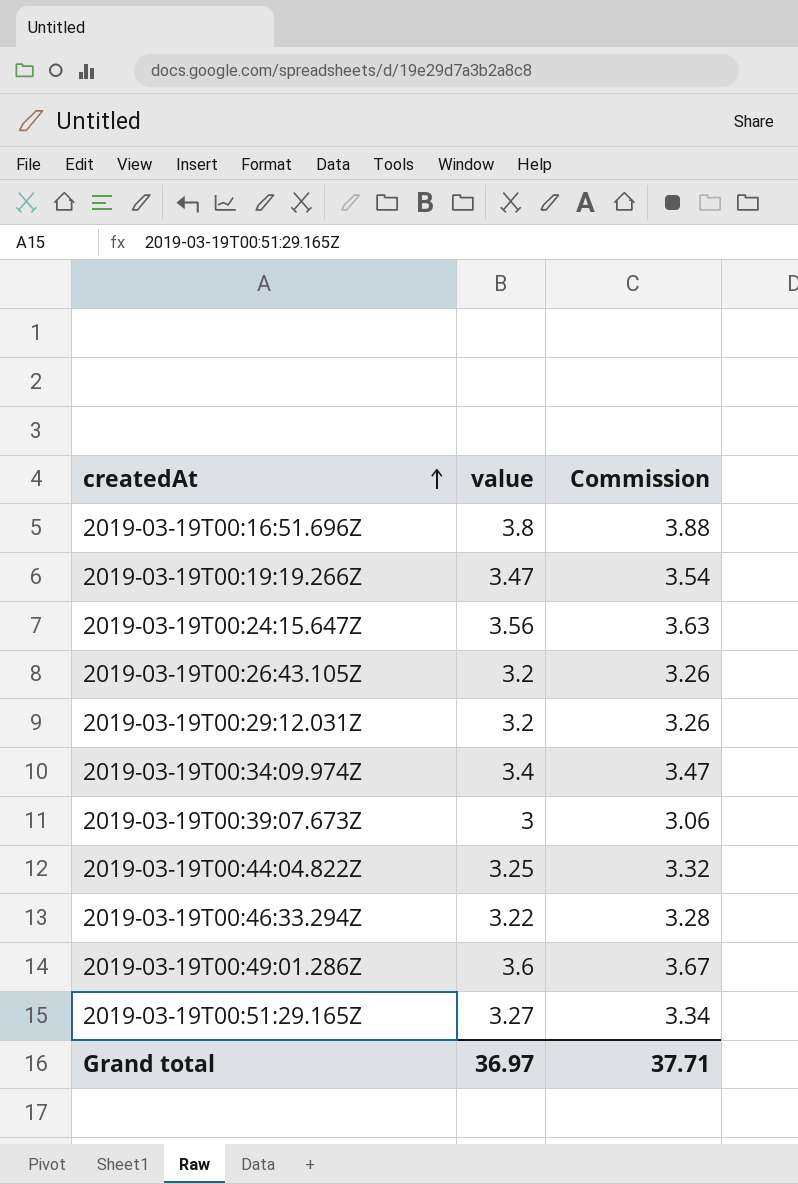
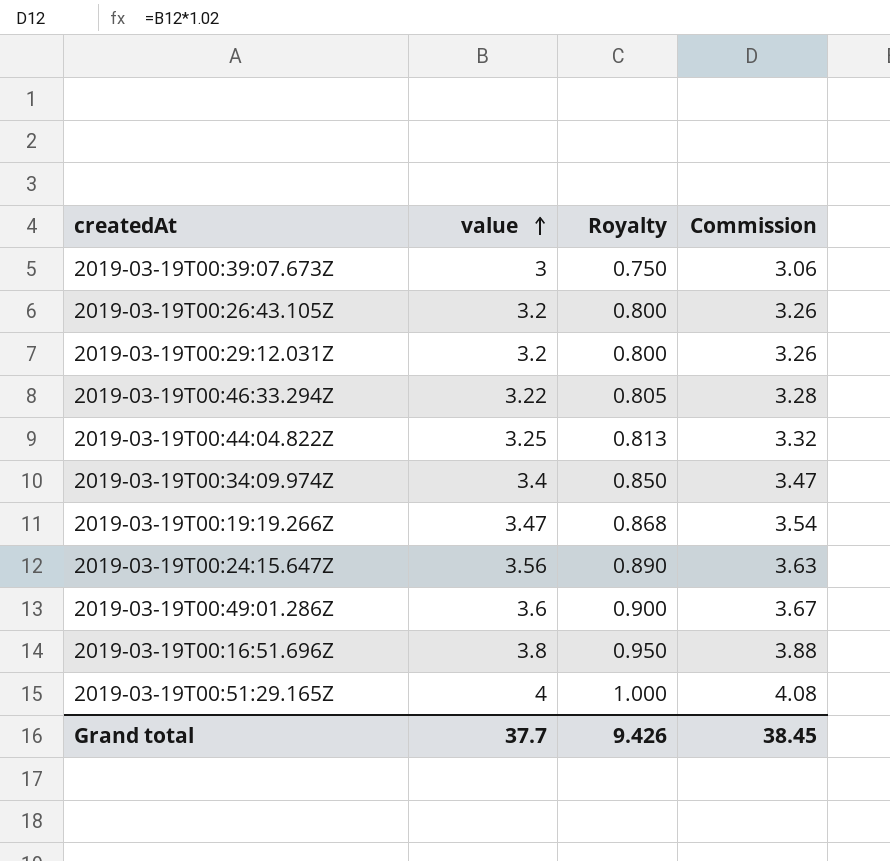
row order: createdAt ascending -> value ascending
column Royalty | formula: none -> [value] * 0.25
2019-03-19T00:51:29.165Z | value: 3.27 -> 4
2019-03-19T00:51:29.165Z | Commission: 3.34 -> 4.08
Grand total | value: 36.97 -> 37.7
Grand total | Commission: 37.71 -> 38.45

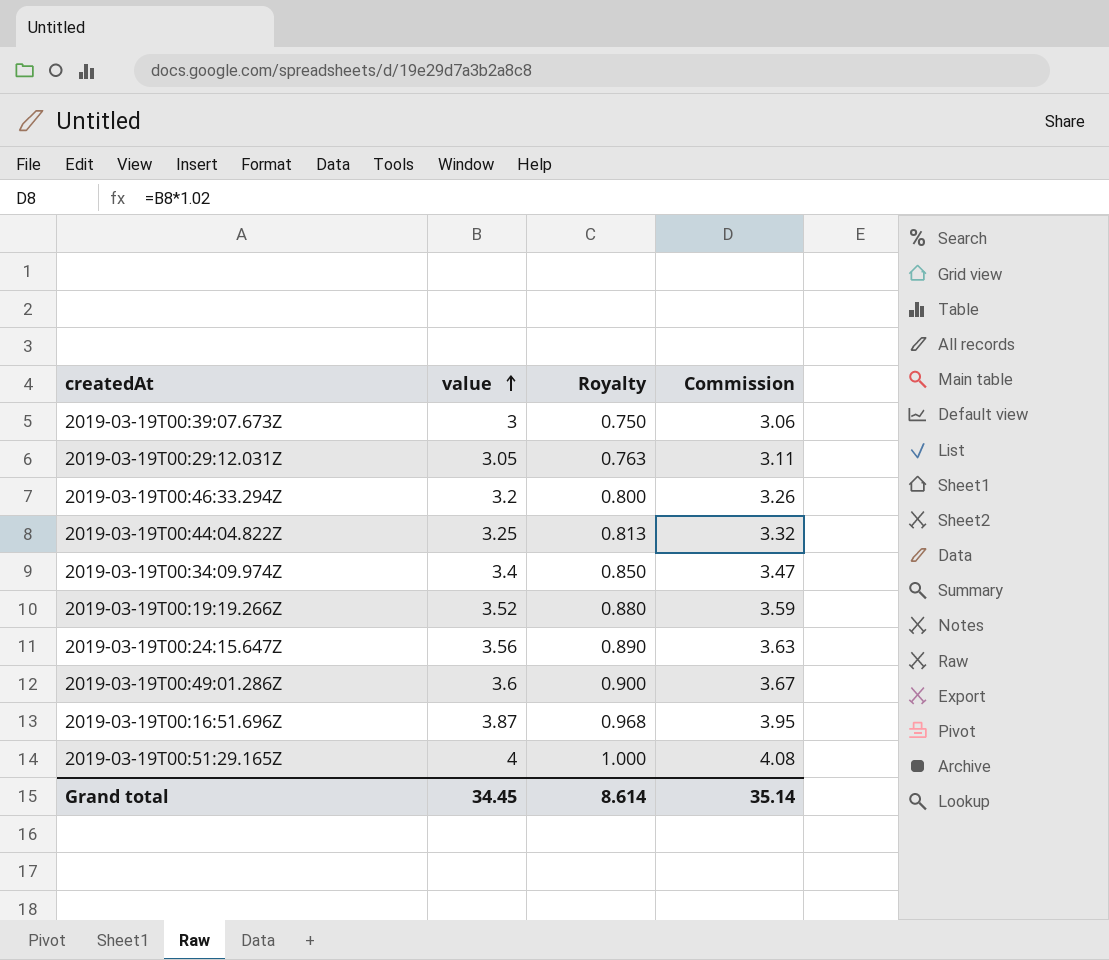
row 2019-03-19T00:26:43.105Z: 3.2 | 0.800 | 3.26 -> none
2019-03-19T00:29:12.031Z | value: 3.2 -> 3.05
2019-03-19T00:29:12.031Z | Royalty: 0.800 -> 0.763
2019-03-19T00:29:12.031Z | Commission: 3.26 -> 3.11
2019-03-19T00:46:33.294Z | value: 3.22 -> 3.2
2019-03-19T00:46:33.294Z | Royalty: 0.805 -> 0.800
2019-03-19T00:46:33.294Z | Commission: 3.28 -> 3.26
2019-03-19T00:19:19.266Z | value: 3.47 -> 3.52
2019-03-19T00:19:19.266Z | Royalty: 0.868 -> 0.880
2019-03-19T00:19:19.266Z | Commission: 3.54 -> 3.59
2019-03-19T00:16:51.696Z | value: 3.8 -> 3.87
2019-03-19T00:16:51.696Z | Royalty: 0.950 -> 0.968
2019-03-19T00:16:51.696Z | Commission: 3.88 -> 3.95
Grand total | value: 37.7 -> 34.45
Grand total | Royalty: 9.426 -> 8.614
Grand total | Commission: 38.45 -> 35.14

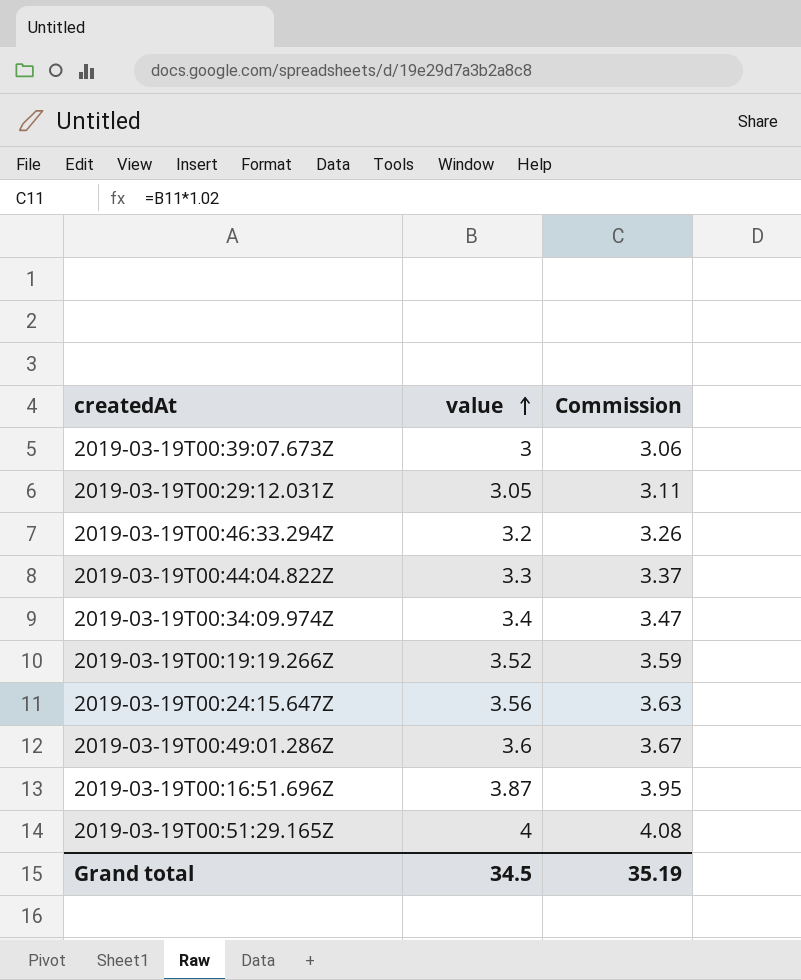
column Royalty | formula: [value] * 0.25 -> none
2019-03-19T00:44:04.822Z | value: 3.25 -> 3.3
2019-03-19T00:44:04.822Z | Commission: 3.32 -> 3.37
Grand total | value: 34.45 -> 34.5
Grand total | Commission: 35.14 -> 35.19

